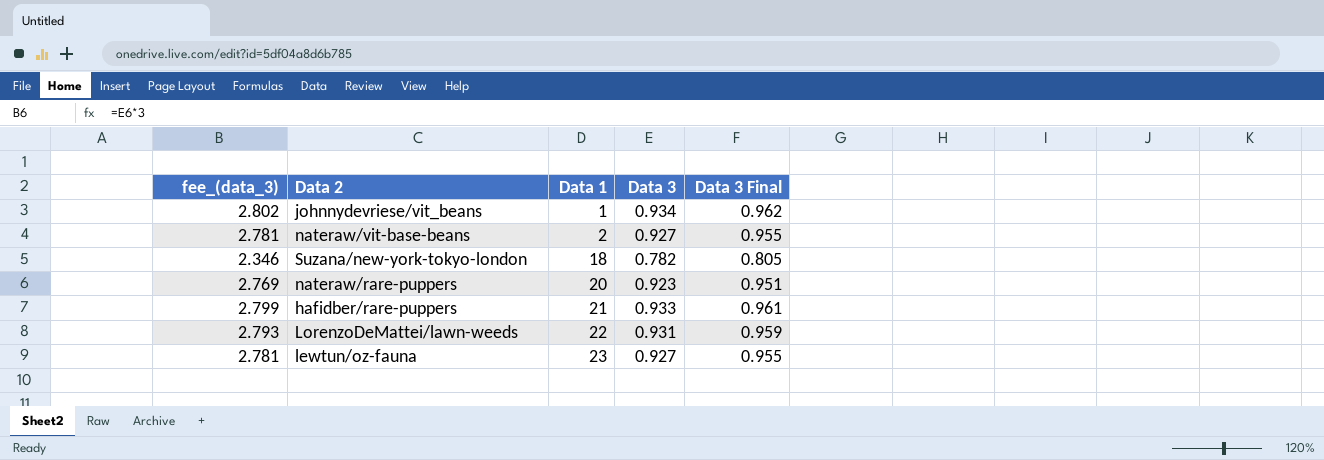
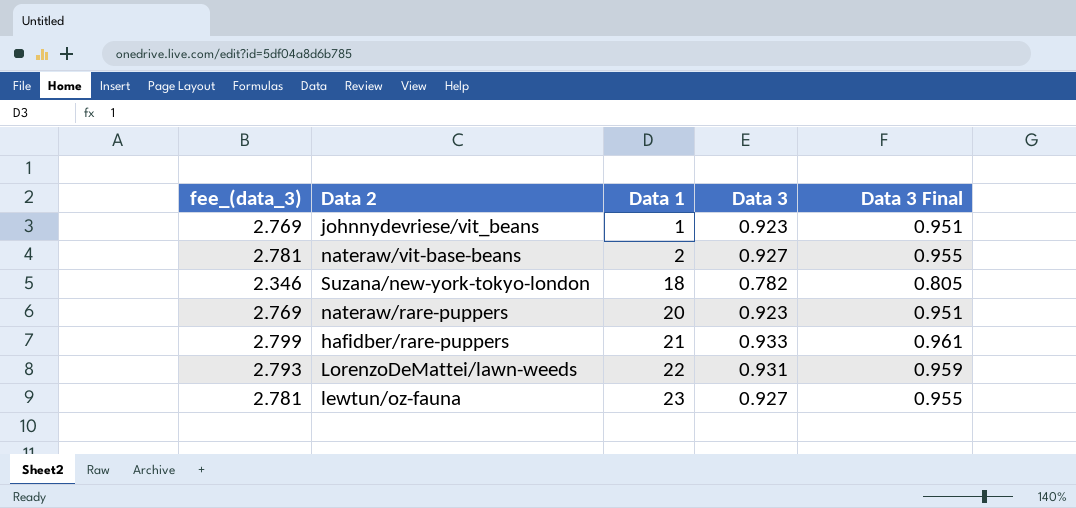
johnnydevriese/vit_beans | fee_(data_3): 2.802 -> 2.769
johnnydevriese/vit_beans | Data 3: 0.934 -> 0.923
johnnydevriese/vit_beans | Data 3 Final: 0.962 -> 0.951

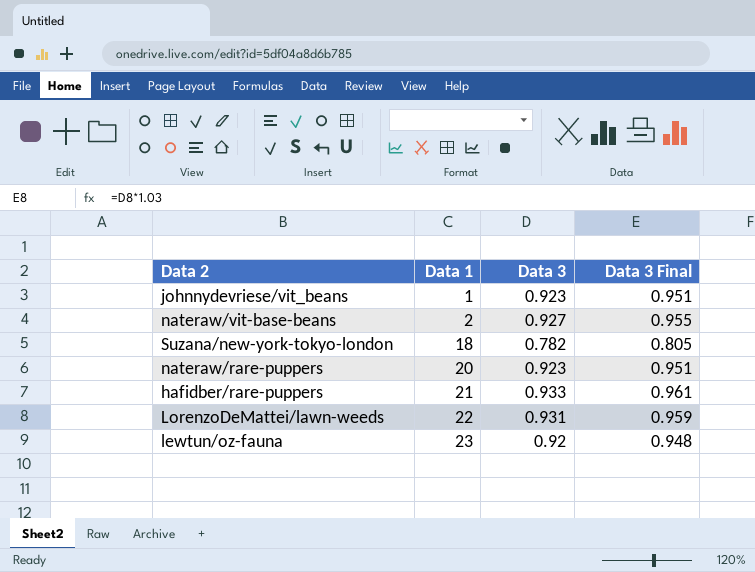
column fee_(data_3) | formula: [Data 3] * 3 -> none
lewtun/oz-fauna | Data 3: 0.927 -> 0.92
lewtun/oz-fauna | Data 3 Final: 0.955 -> 0.948

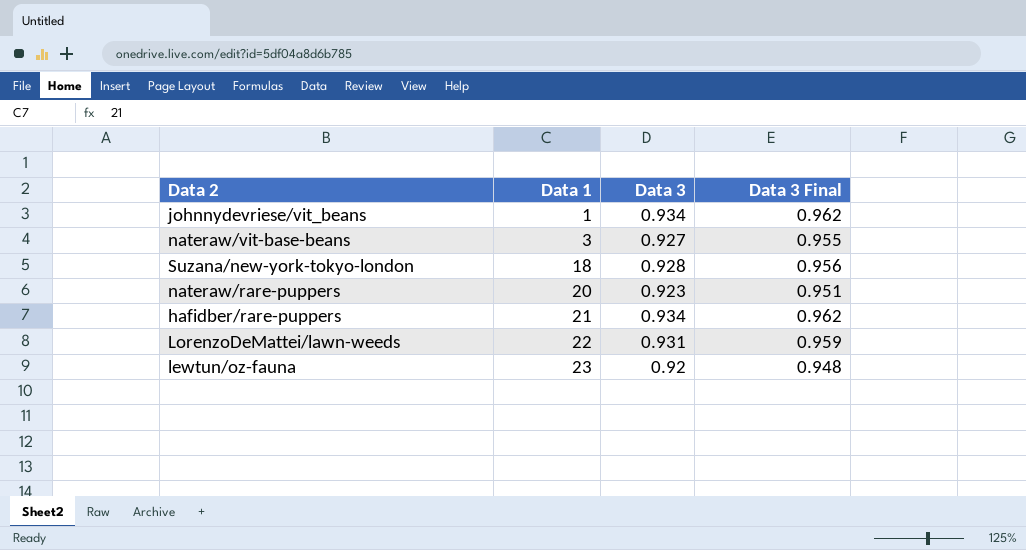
johnnydevriese/vit_beans | Data 3: 0.923 -> 0.934
johnnydevriese/vit_beans | Data 3 Final: 0.951 -> 0.962
nateraw/vit-base-beans | Data 1: 2 -> 3
Suzana/new-york-tokyo-london | Data 3: 0.782 -> 0.928
Suzana/new-york-tokyo-london | Data 3 Final: 0.805 -> 0.956
hafidber/rare-puppers | Data 3: 0.933 -> 0.934
hafidber/rare-puppers | Data 3 Final: 0.961 -> 0.962

